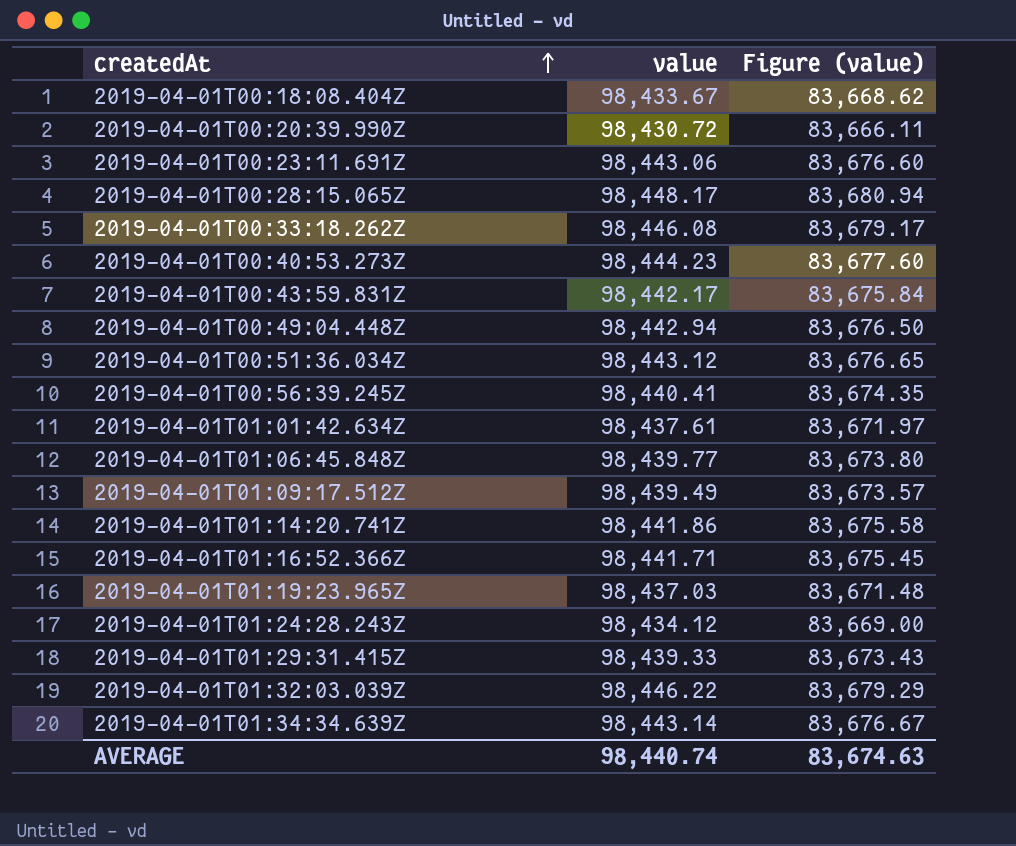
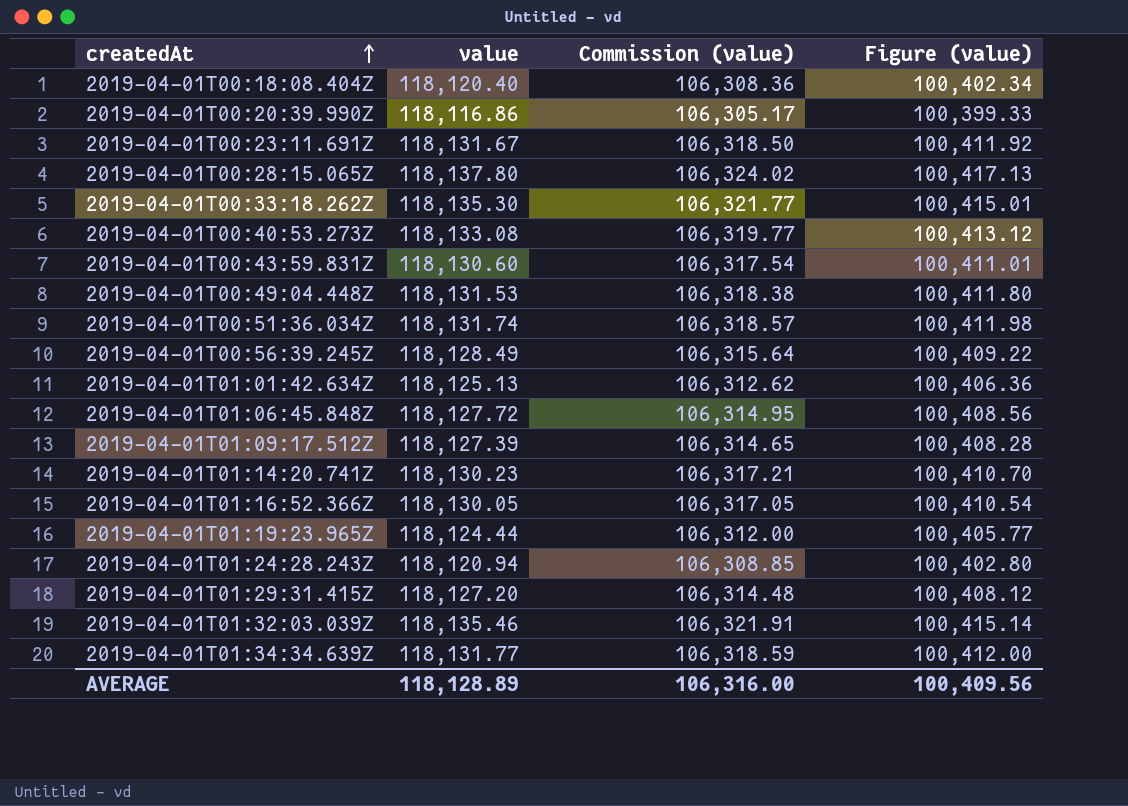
column Commission (value) | formula: none -> [value] * 0.9
2019-04-01T00:18:08.404Z | value: 98,433.67 -> 118,120.40
2019-04-01T00:18:08.404Z | Figure (value): 83,668.62 -> 100,402.34
2019-04-01T00:20:39.990Z | value: 98,430.72 -> 118,116.86
2019-04-01T00:20:39.990Z | Figure (value): 83,666.11 -> 100,399.33
2019-04-01T00:23:11.691Z | value: 98,443.06 -> 118,131.67
2019-04-01T00:23:11.691Z | Figure (value): 83,676.60 -> 100,411.92
2019-04-01T00:28:15.065Z | value: 98,448.17 -> 118,137.80
2019-04-01T00:28:15.065Z | Figure (value): 83,680.94 -> 100,417.13
2019-04-01T00:33:18.262Z | value: 98,446.08 -> 118,135.30
2019-04-01T00:33:18.262Z | Figure (value): 83,679.17 -> 100,415.01
2019-04-01T00:40:53.273Z | value: 98,444.23 -> 118,133.08
2019-04-01T00:40:53.273Z | Figure (value): 83,677.60 -> 100,413.12
2019-04-01T00:43:59.831Z | value: 98,442.17 -> 118,130.60
2019-04-01T00:43:59.831Z | Figure (value): 83,675.84 -> 100,411.01
2019-04-01T00:49:04.448Z | value: 98,442.94 -> 118,131.53
2019-04-01T00:49:04.448Z | Figure (value): 83,676.50 -> 100,411.80
2019-04-01T00:51:36.034Z | value: 98,443.12 -> 118,131.74
2019-04-01T00:51:36.034Z | Figure (value): 83,676.65 -> 100,411.98
2019-04-01T00:56:39.245Z | value: 98,440.41 -> 118,128.49
2019-04-01T00:56:39.245Z | Figure (value): 83,674.35 -> 100,409.22
2019-04-01T01:01:42.634Z | value: 98,437.61 -> 118,125.13
2019-04-01T01:01:42.634Z | Figure (value): 83,671.97 -> 100,406.36
2019-04-01T01:06:45.848Z | value: 98,439.77 -> 118,127.72
2019-04-01T01:06:45.848Z | Figure (value): 83,673.80 -> 100,408.56
2019-04-01T01:09:17.512Z | value: 98,439.49 -> 118,127.39
2019-04-01T01:09:17.512Z | Figure (value): 83,673.57 -> 100,408.28
2019-04-01T01:14:20.741Z | value: 98,441.86 -> 118,130.23
2019-04-01T01:14:20.741Z | Figure (value): 83,675.58 -> 100,410.70
2019-04-01T01:16:52.366Z | value: 98,441.71 -> 118,130.05
2019-04-01T01:16:52.366Z | Figure (value): 83,675.45 -> 100,410.54
2019-04-01T01:19:23.965Z | value: 98,437.03 -> 118,124.44
2019-04-01T01:19:23.965Z | Figure (value): 83,671.48 -> 100,405.77
2019-04-01T01:24:28.243Z | value: 98,434.12 -> 118,120.94
2019-04-01T01:24:28.243Z | Figure (value): 83,669.00 -> 100,402.80
2019-04-01T01:29:31.415Z | value: 98,439.33 -> 118,127.20
2019-04-01T01:29:31.415Z | Figure (value): 83,673.43 -> 100,408.12
2019-04-01T01:32:03.039Z | value: 98,446.22 -> 118,135.46
2019-04-01T01:32:03.039Z | Figure (value): 83,679.29 -> 100,415.14
2019-04-01T01:34:34.639Z | value: 98,443.14 -> 118,131.77
2019-04-01T01:34:34.639Z | Figure (value): 83,676.67 -> 100,412.00
AVERAGE | value: 98,440.74 -> 118,128.89
AVERAGE | Figure (value): 83,674.63 -> 100,409.56

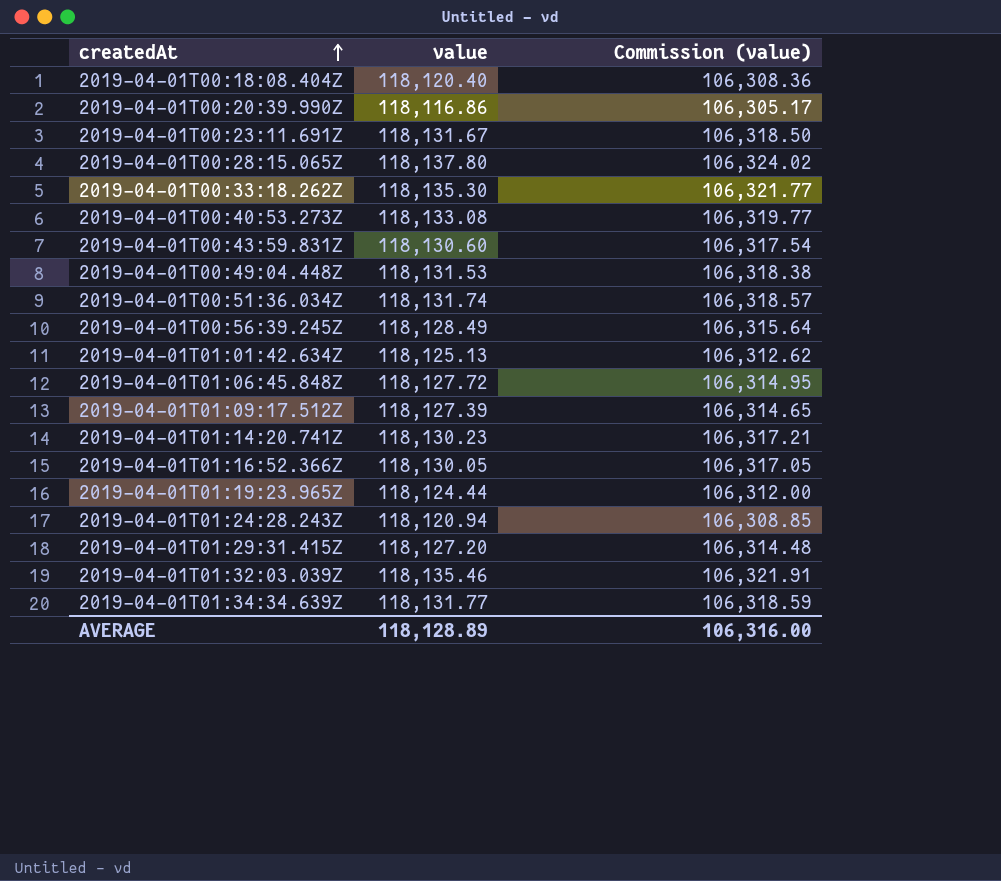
column Figure (value) | formula: [value] * 0.85 -> none

